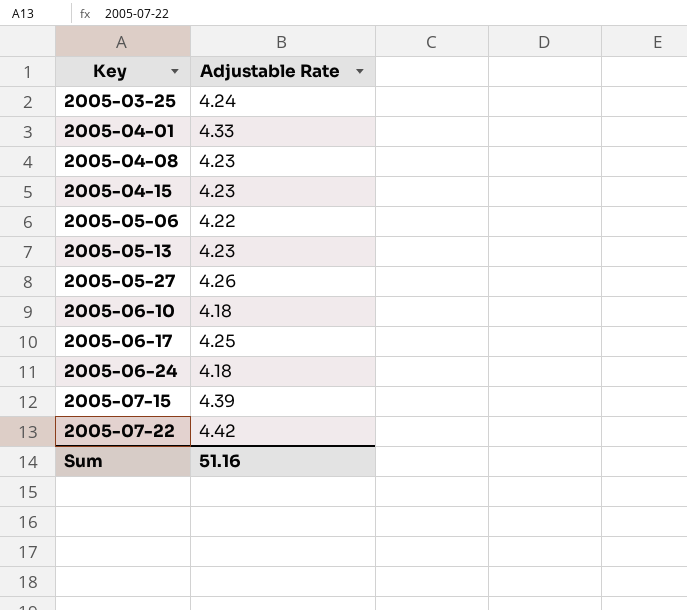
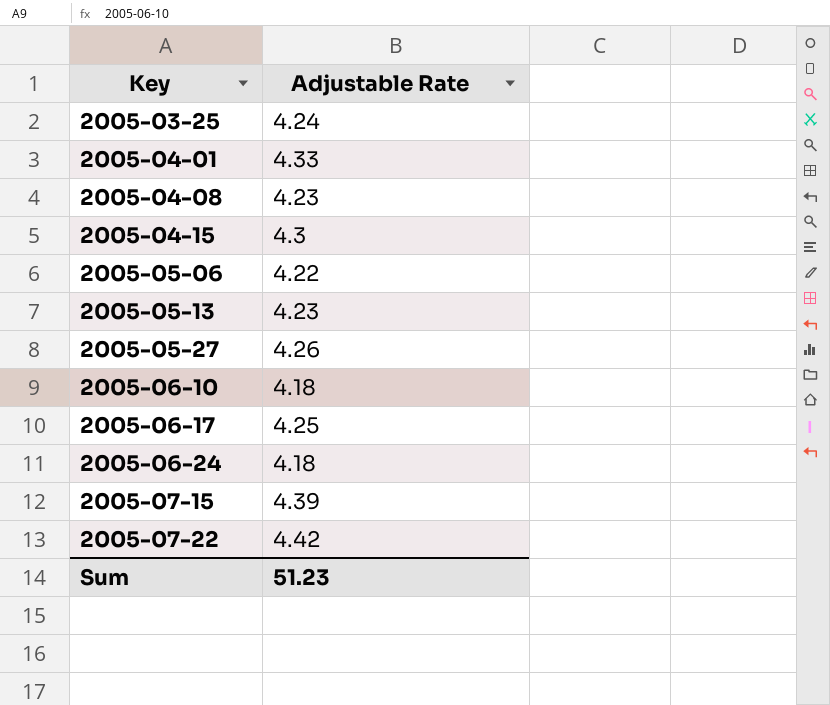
2005-04-15 | Adjustable Rate: 4.23 -> 4.3
Sum | Adjustable Rate: 51.16 -> 51.23

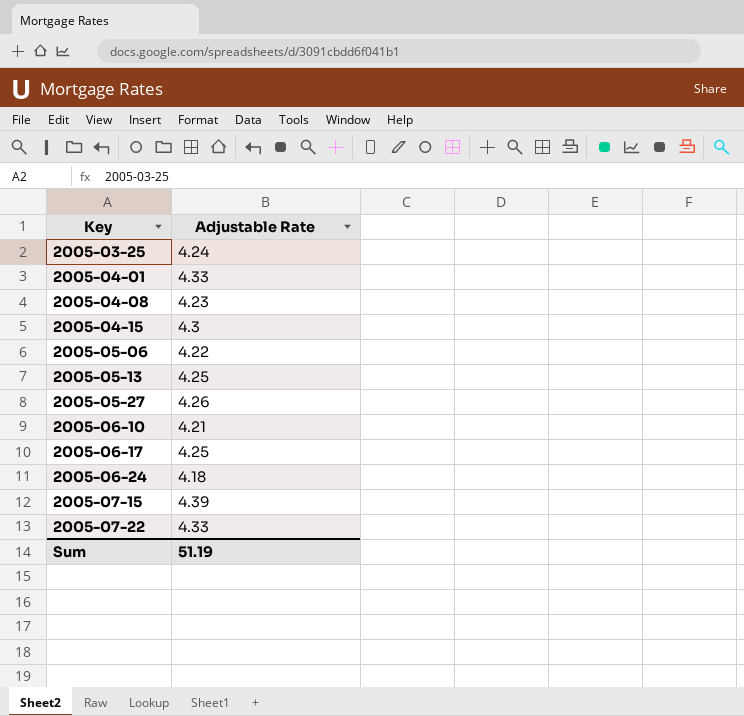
2005-05-13 | Adjustable Rate: 4.23 -> 4.25
2005-06-10 | Adjustable Rate: 4.18 -> 4.21
2005-07-22 | Adjustable Rate: 4.42 -> 4.33
Sum | Adjustable Rate: 51.23 -> 51.19

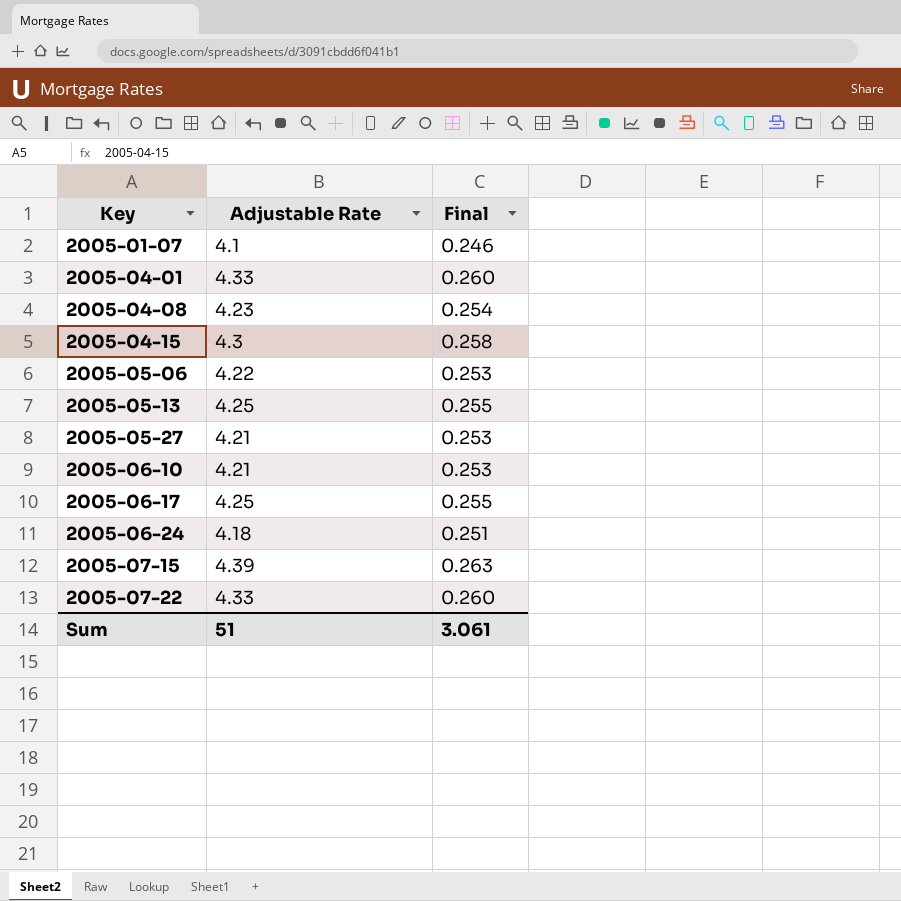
column Final | formula: none -> [Adjustable Rate] * 0.06
row 2005-03-25: 4.24 -> none
row 2005-01-07: none -> 4.1 | 0.246
2005-05-27 | Adjustable Rate: 4.26 -> 4.21
Sum | Adjustable Rate: 51.19 -> 51

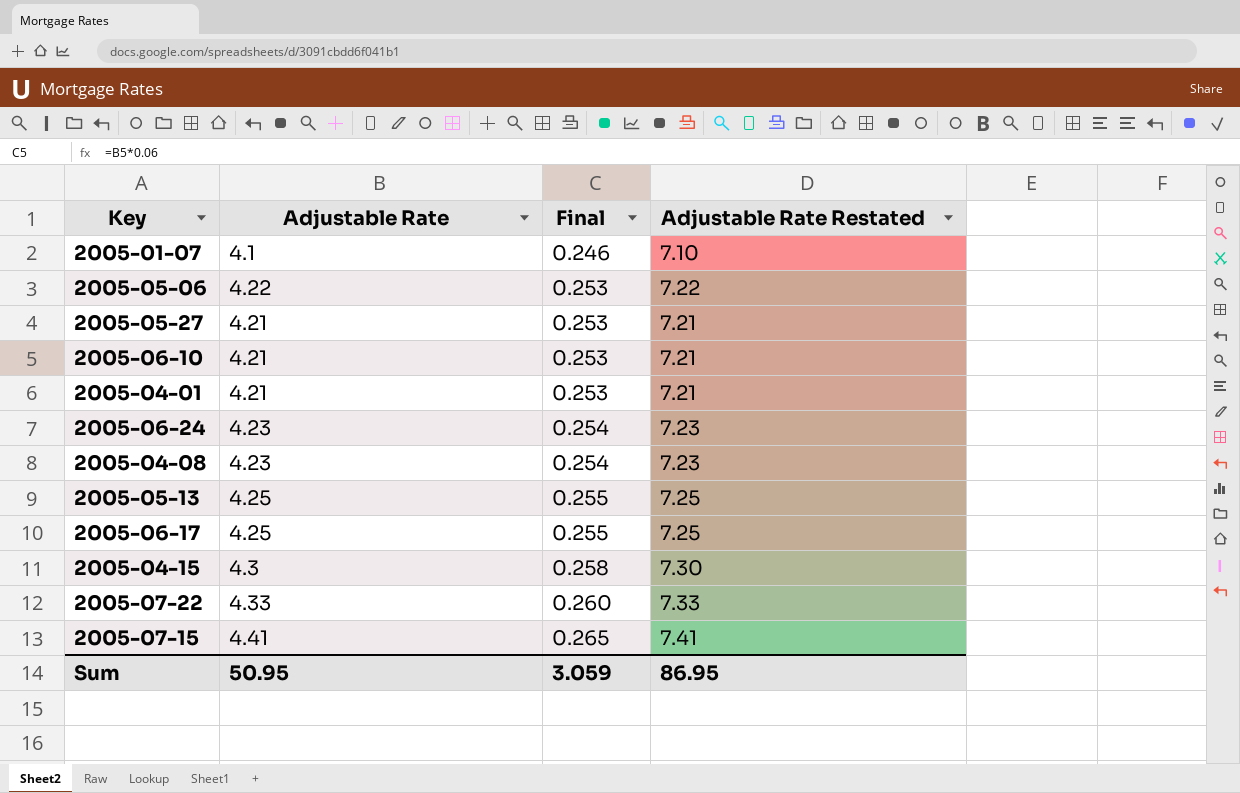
row order: Key ascending -> Final ascending
column Adjustable Rate Restated | formula: none -> [Adjustable Rate] + 3
2005-04-01 | Adjustable Rate: 4.33 -> 4.21
2005-04-01 | Final: 0.260 -> 0.253
2005-06-24 | Adjustable Rate: 4.18 -> 4.23
2005-06-24 | Final: 0.251 -> 0.254
2005-07-15 | Adjustable Rate: 4.39 -> 4.41
2005-07-15 | Final: 0.263 -> 0.265
Sum | Adjustable Rate: 51 -> 50.95
Sum | Final: 3.061 -> 3.059

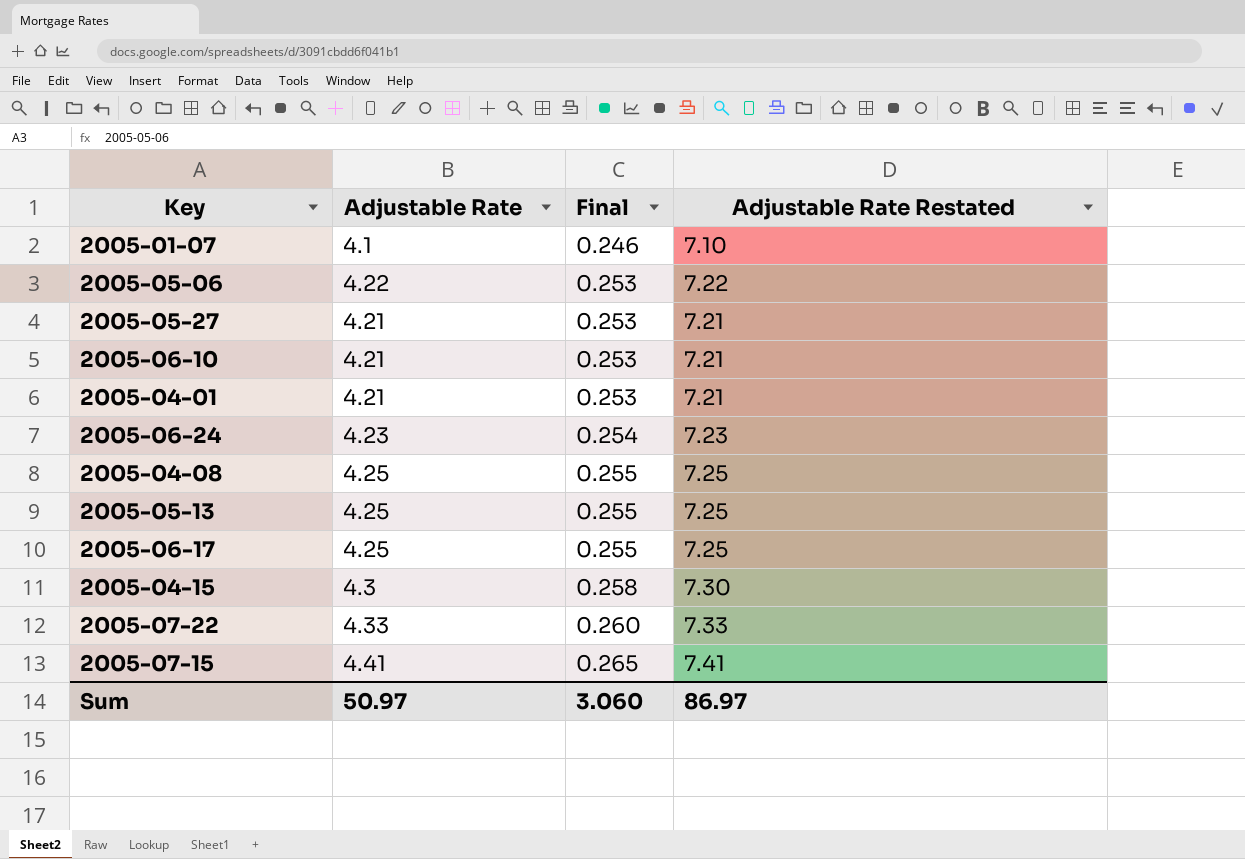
2005-04-08 | Adjustable Rate: 4.23 -> 4.25
2005-04-08 | Final: 0.254 -> 0.255
2005-04-08 | Adjustable Rate Restated: 7.23 -> 7.25
Sum | Adjustable Rate: 50.95 -> 50.97
Sum | Final: 3.059 -> 3.060
Sum | Adjustable Rate Restated: 86.95 -> 86.97

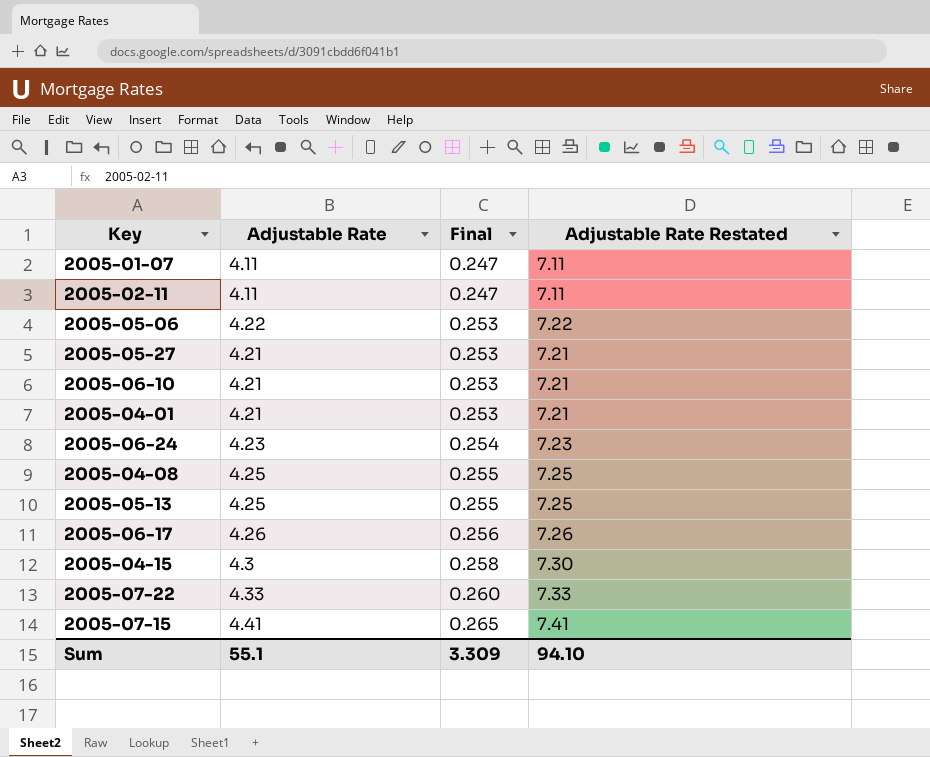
2005-01-07 | Adjustable Rate: 4.1 -> 4.11
2005-01-07 | Final: 0.246 -> 0.247
2005-01-07 | Adjustable Rate Restated: 7.10 -> 7.11
row 2005-02-11: none -> 4.11 | 0.247 | 7.11
2005-06-17 | Adjustable Rate: 4.25 -> 4.26
2005-06-17 | Final: 0.255 -> 0.256
2005-06-17 | Adjustable Rate Restated: 7.25 -> 7.26
Sum | Adjustable Rate: 50.97 -> 55.1
Sum | Final: 3.060 -> 3.309
Sum | Adjustable Rate Restated: 86.97 -> 94.10

